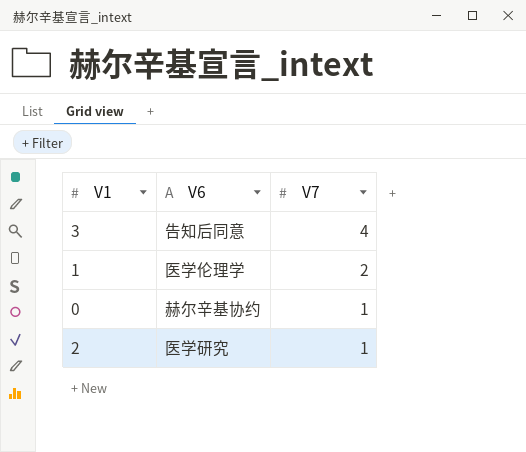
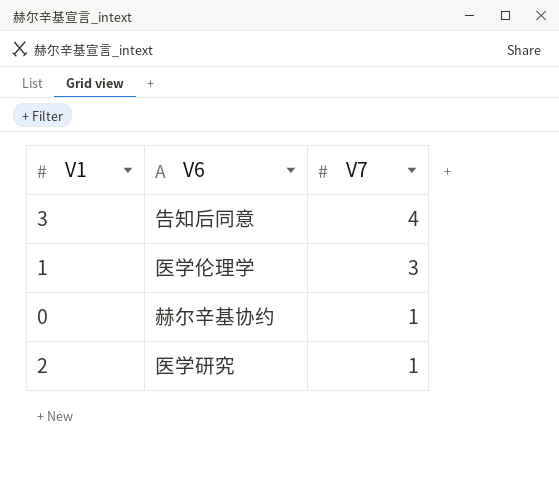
1 | V7: 2 -> 3

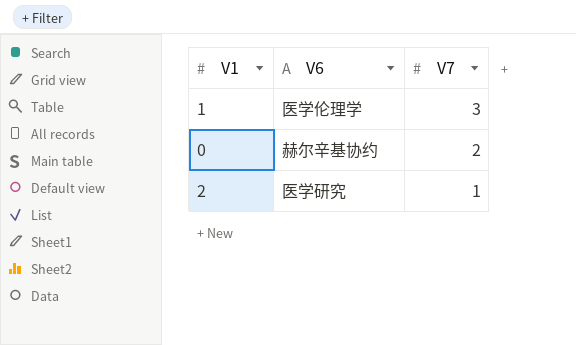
row 3: 告知后同意 | 4 -> none
0 | V7: 1 -> 2

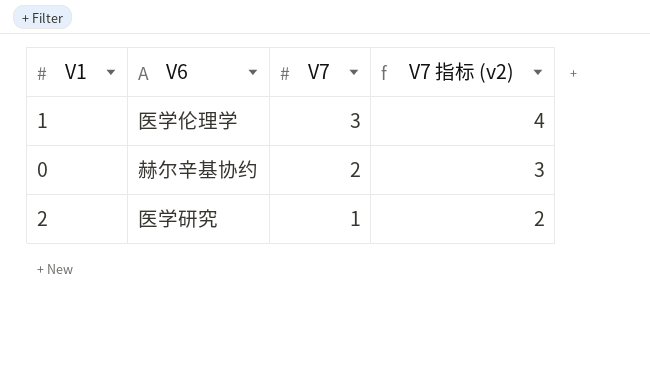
column V7 指标 (v2) | formula: none -> [V7] + 1

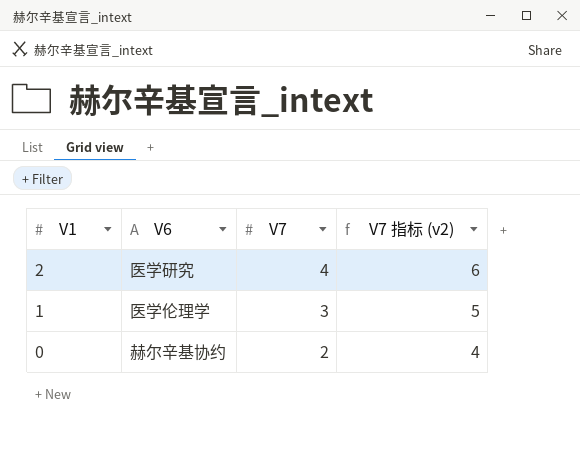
row order: V7 descending -> V1 descending
column V7 指标 (v2) | formula: [V7] + 1 -> [V7] + 2
2 | V7: 1 -> 4

